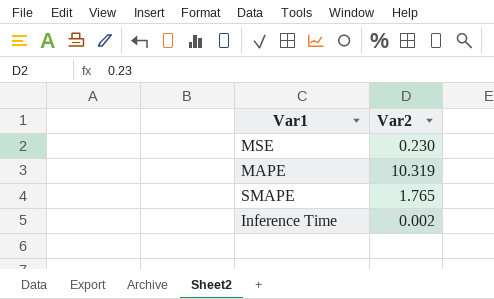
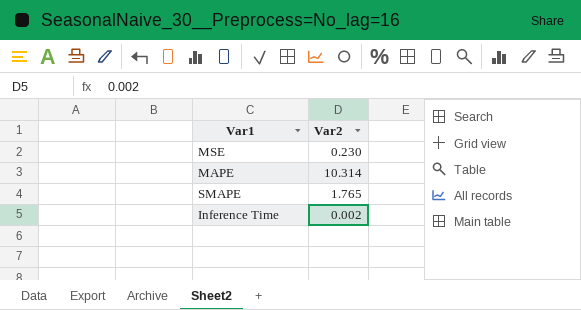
MAPE | Var2: 10.319 -> 10.314

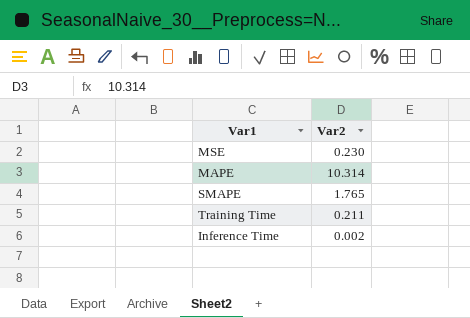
row Training Time: none -> 0.211

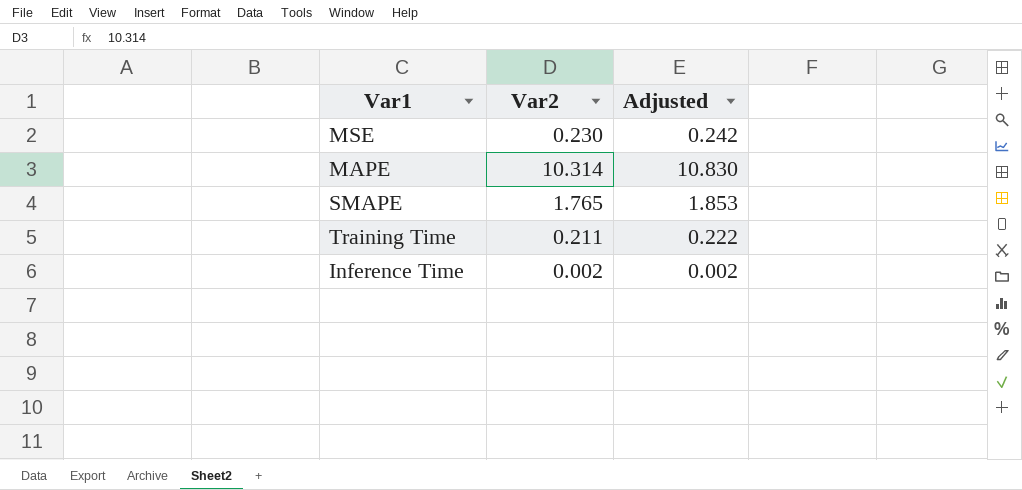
column Adjusted | formula: none -> [Var2] * 1.05

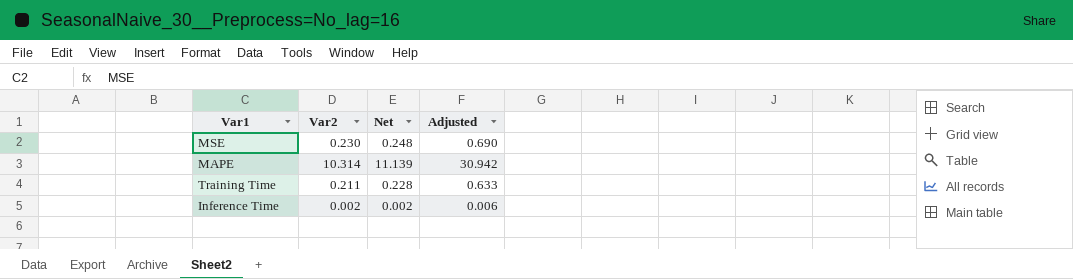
column Net | formula: none -> [Var2] * 1.08
column Adjusted | formula: [Var2] * 1.05 -> [Var2] * 3
row SMAPE: 1.765 | 1.853 -> none

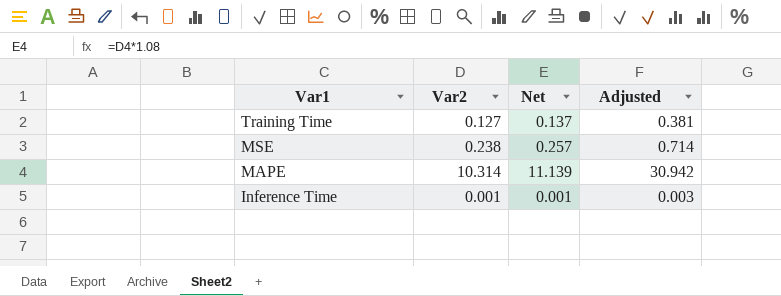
row order: none -> Var1 descending
Training Time | Var2: 0.211 -> 0.127
Training Time | Net: 0.228 -> 0.137
Training Time | Adjusted: 0.633 -> 0.381
MSE | Var2: 0.230 -> 0.238
MSE | Net: 0.248 -> 0.257
MSE | Adjusted: 0.690 -> 0.714
Inference Time | Var2: 0.002 -> 0.001
Inference Time | Net: 0.002 -> 0.001
Inference Time | Adjusted: 0.006 -> 0.003

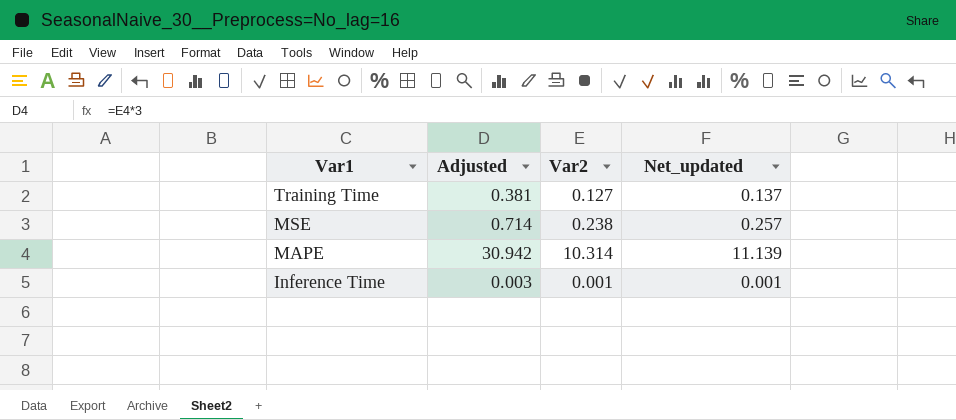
column Adjusted | position: 4 -> 2
column name: Net -> Net_updated

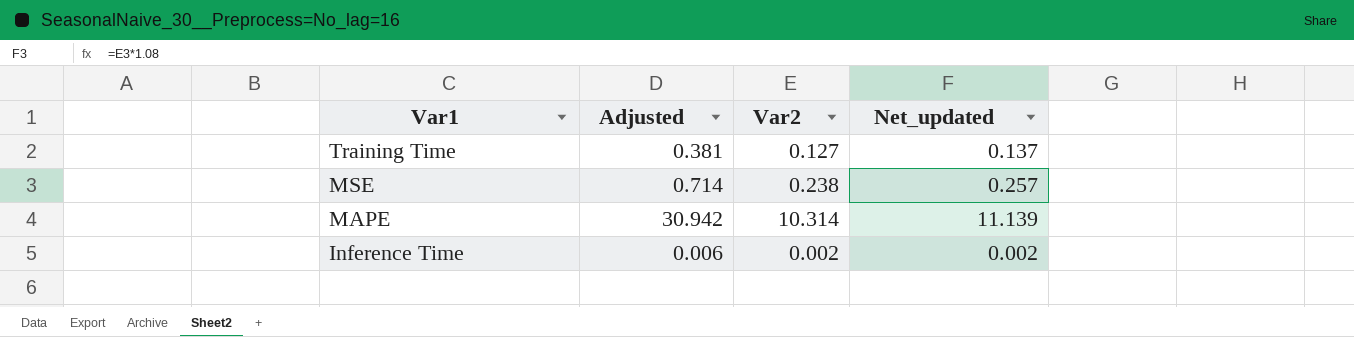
Inference Time | Adjusted: 0.003 -> 0.006
Inference Time | Var2: 0.001 -> 0.002
Inference Time | Net_updated: 0.001 -> 0.002

